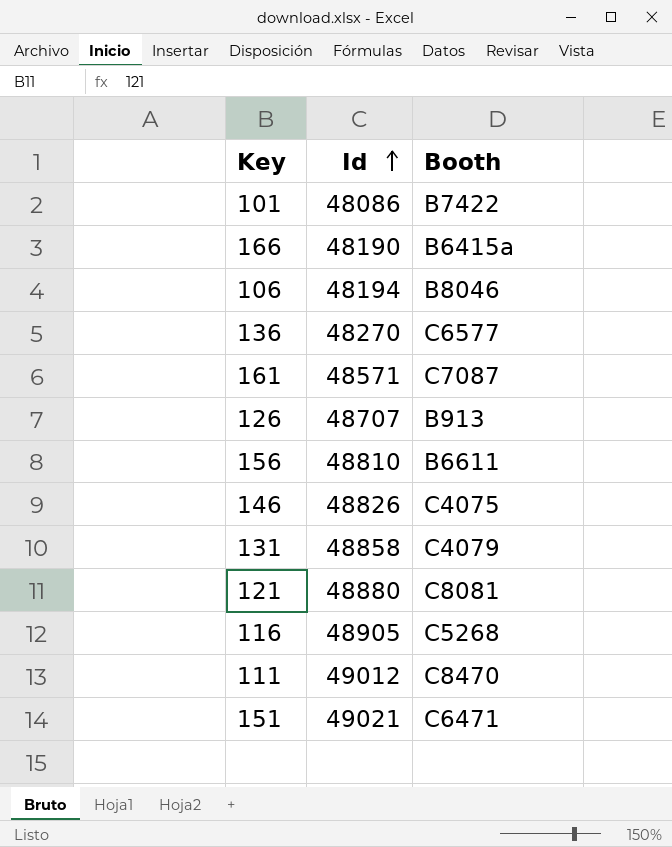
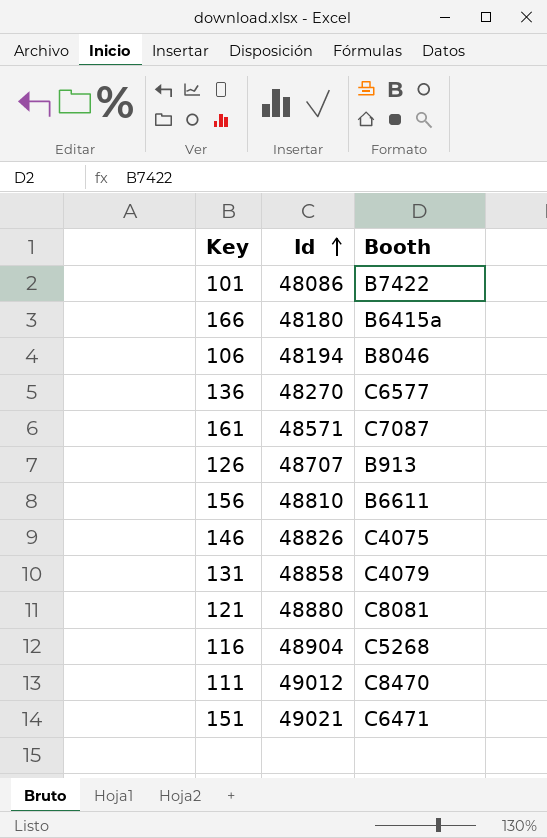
166 | Id: 48190 -> 48180
116 | Id: 48905 -> 48904

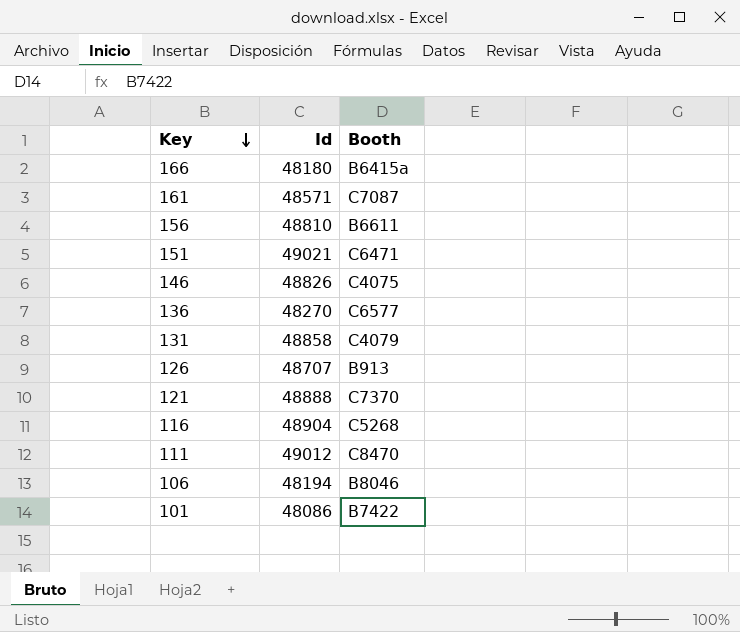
row order: Id ascending -> Key descending
121 | Id: 48880 -> 48888
121 | Booth: C8081 -> C7370

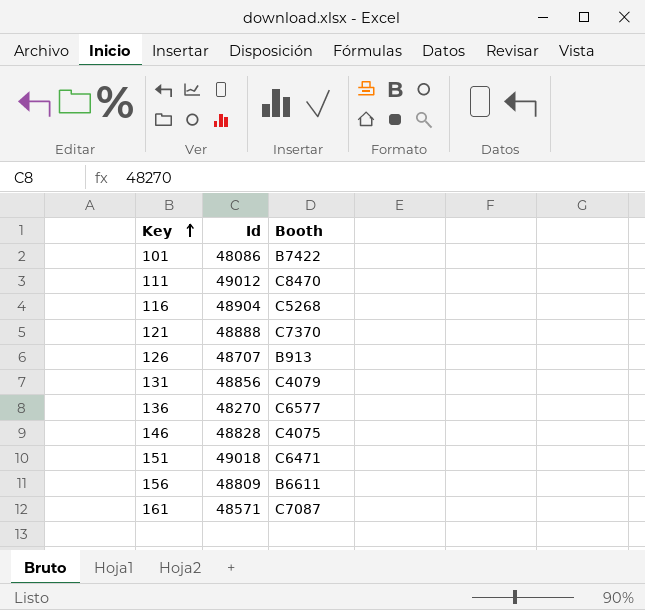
row order: Key descending -> Key ascending
row 166: 48180 | B6415a -> none
row 106: 48194 | B8046 -> none
131 | Id: 48858 -> 48856
146 | Id: 48826 -> 48828
151 | Id: 49021 -> 49018
156 | Id: 48810 -> 48809

